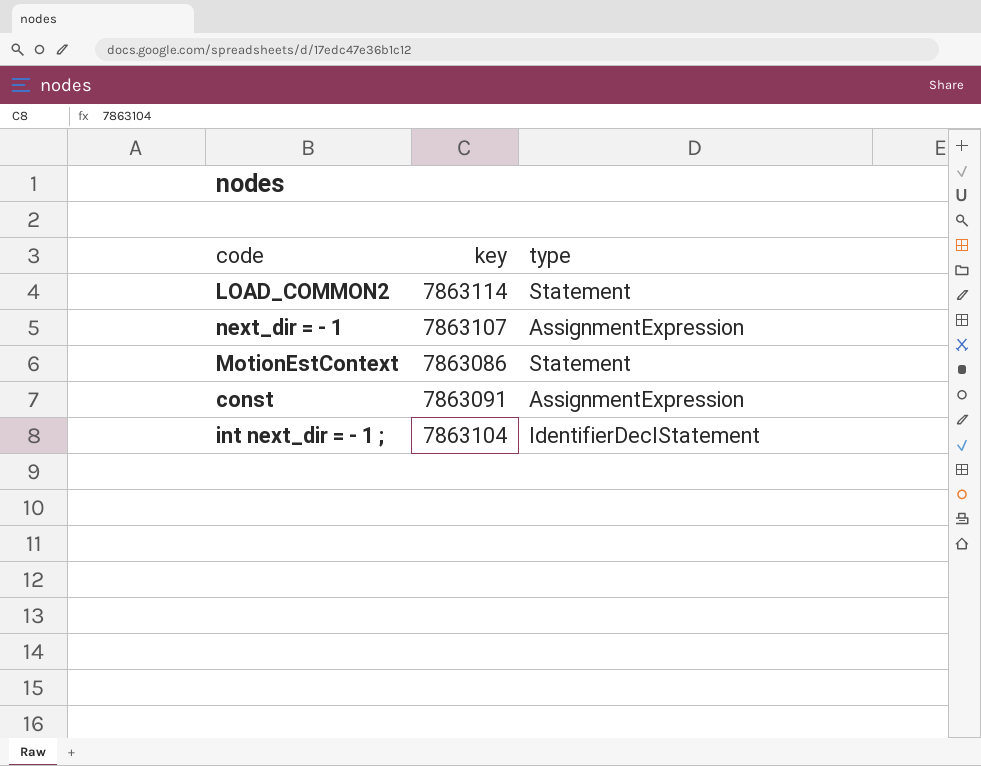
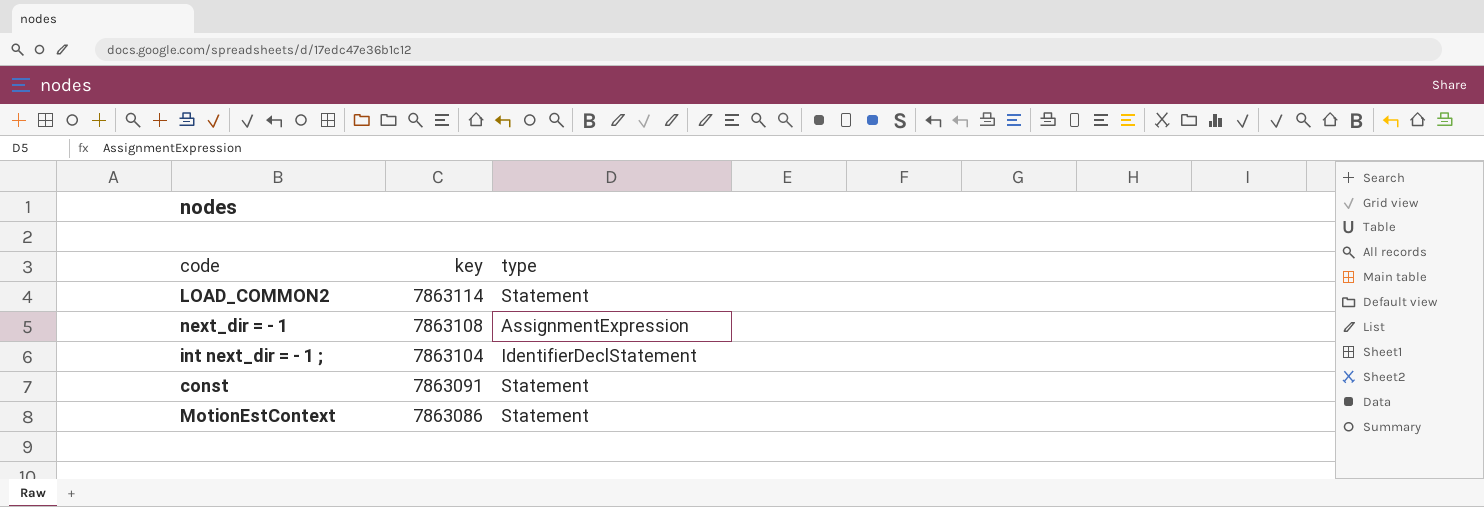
row order: none -> key descending
next_dir = - 1 | key: 7863107 -> 7863108
const | type: AssignmentExpression -> Statement

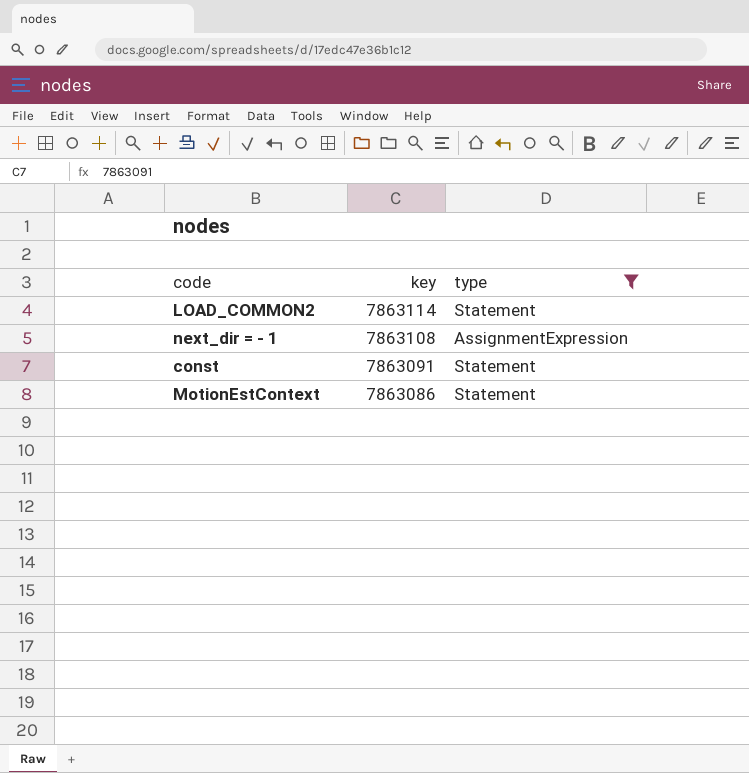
filter: none -> type != IdentifierDeclStatement

